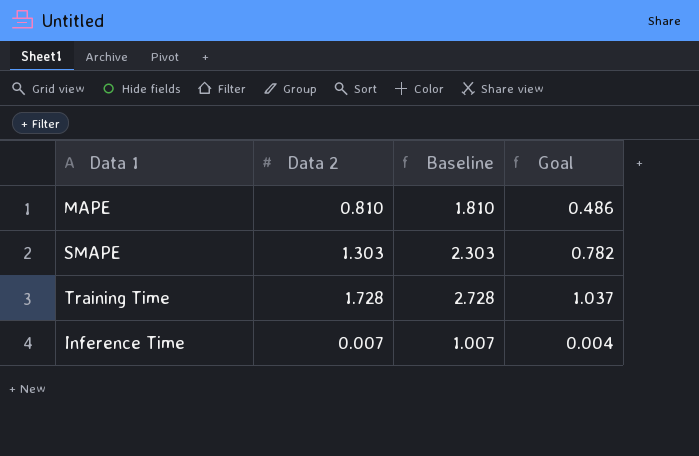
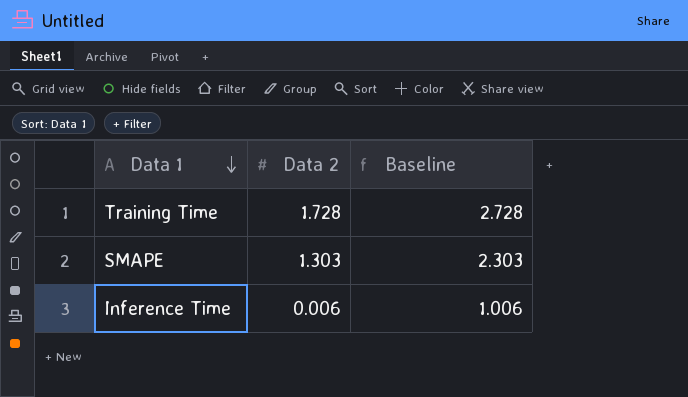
row order: none -> Data 1 descending
column Goal | formula: [Data 2] * 0.6 -> none
row MAPE: 0.810 | 1.810 | 0.486 -> none
Inference Time | Data 2: 0.007 -> 0.006
Inference Time | Baseline: 1.007 -> 1.006

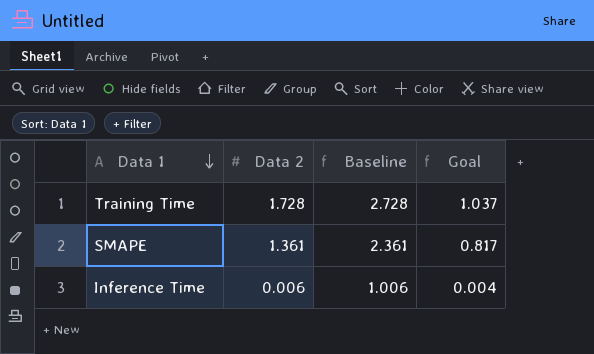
column Goal | formula: none -> [Data 2] * 0.6
SMAPE | Data 2: 1.303 -> 1.361
SMAPE | Baseline: 2.303 -> 2.361

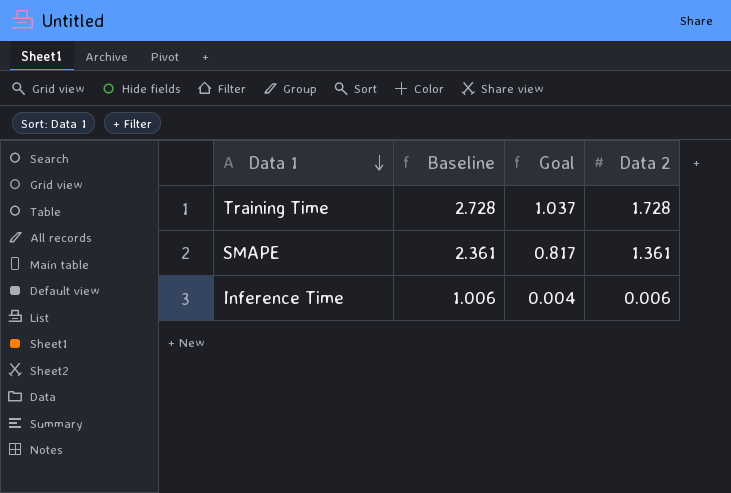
column Data 2 | position: 2 -> 4

